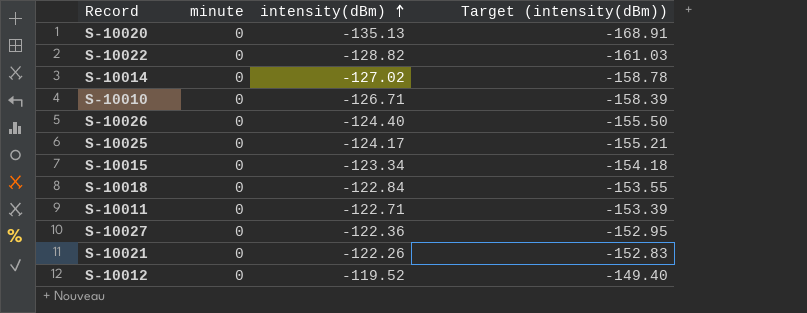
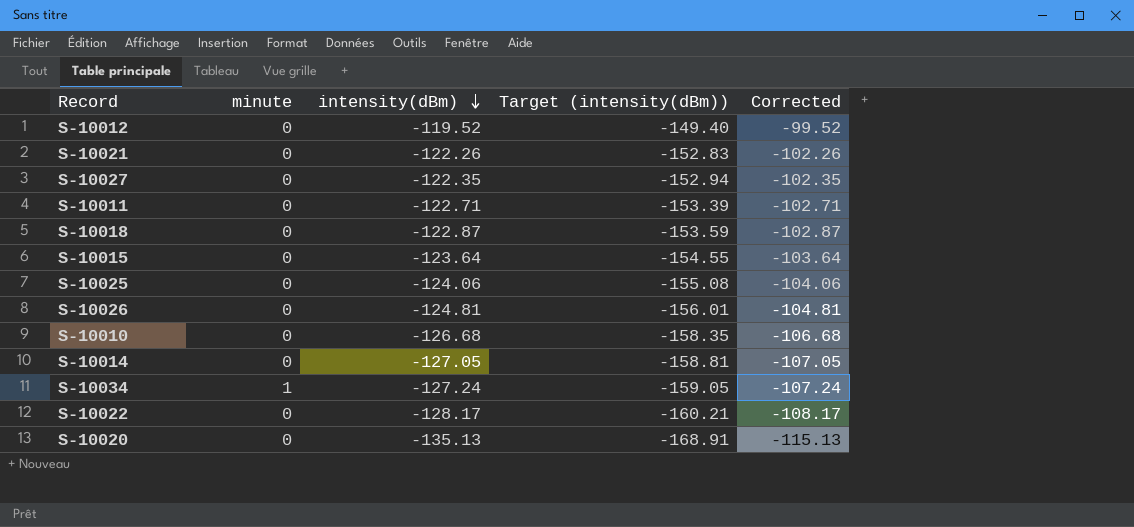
row order: intensity(dBm) ascending -> intensity(dBm) descending
column Corrected | formula: none -> [intensity(dBm)] + 20
S-10027 | intensity(dBm): -122.36 -> -122.35
S-10027 | Target (intensity(dBm)): -152.95 -> -152.94
S-10018 | intensity(dBm): -122.84 -> -122.87
S-10018 | Target (intensity(dBm)): -153.55 -> -153.59
S-10015 | intensity(dBm): -123.34 -> -123.64
S-10015 | Target (intensity(dBm)): -154.18 -> -154.55
S-10025 | intensity(dBm): -124.17 -> -124.06
S-10025 | Target (intensity(dBm)): -155.21 -> -155.08
S-10026 | intensity(dBm): -124.40 -> -124.81
S-10026 | Target (intensity(dBm)): -155.50 -> -156.01
S-10010 | intensity(dBm): -126.71 -> -126.68
S-10010 | Target (intensity(dBm)): -158.39 -> -158.35
S-10014 | intensity(dBm): -127.02 -> -127.05
S-10014 | Target (intensity(dBm)): -158.78 -> -158.81
row S-10034: none -> 1 | -127.24 | -159.05 | -107.24
S-10022 | intensity(dBm): -128.82 -> -128.17
S-10022 | Target (intensity(dBm)): -161.03 -> -160.21

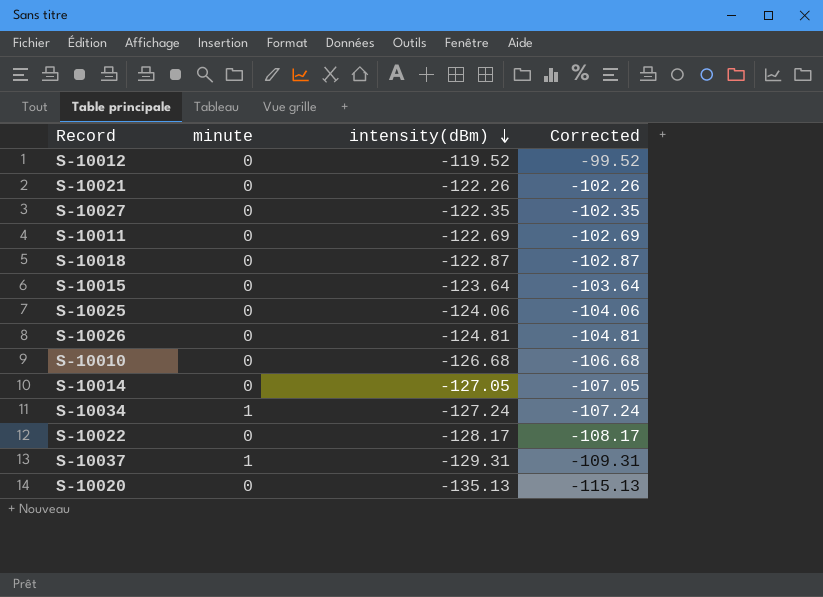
column Target (intensity(dBm)) | formula: [intensity(dBm)] * 1.25 -> none
S-10011 | intensity(dBm): -122.71 -> -122.69
S-10011 | Corrected: -102.71 -> -102.69
row S-10037: none -> 1 | -129.31 | -109.31

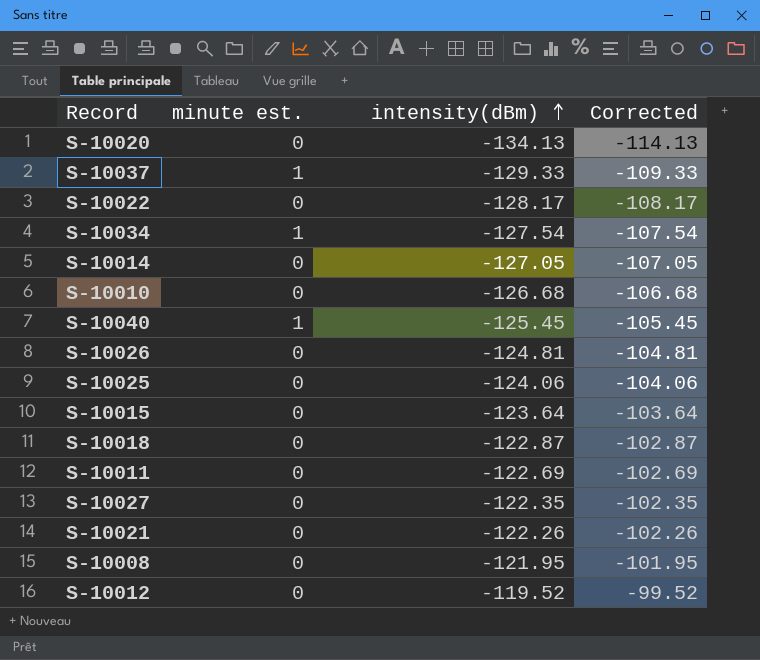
row order: intensity(dBm) descending -> intensity(dBm) ascending
column name: minute -> minute est.
S-10020 | intensity(dBm): -135.13 -> -134.13
S-10020 | Corrected: -115.13 -> -114.13
S-10037 | intensity(dBm): -129.31 -> -129.33
S-10037 | Corrected: -109.31 -> -109.33
S-10034 | intensity(dBm): -127.24 -> -127.54
S-10034 | Corrected: -107.24 -> -107.54
row S-10040: none -> 1 | -125.45 | -105.45
row S-10008: none -> 0 | -121.95 | -101.95

